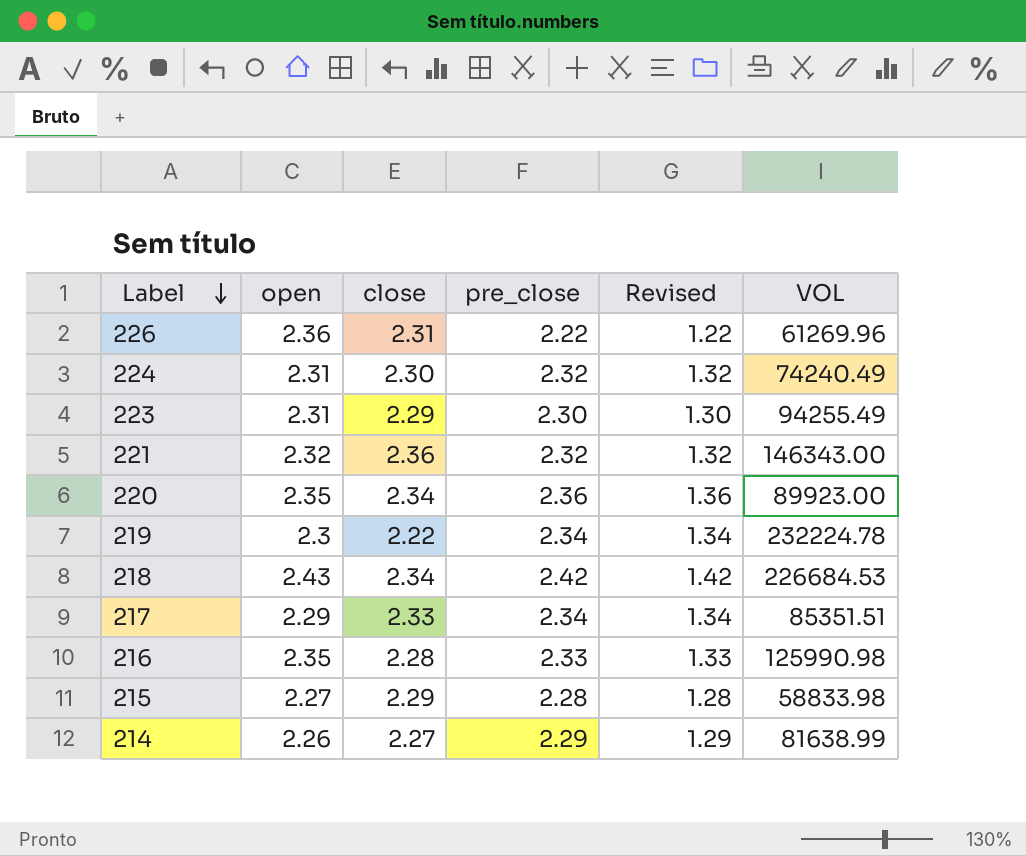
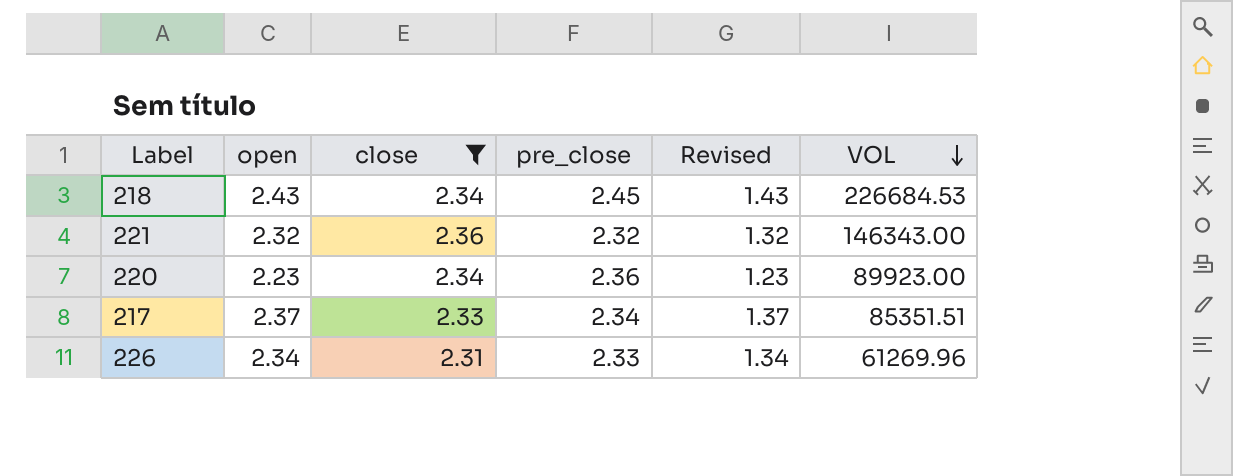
filter: none -> close >= 2.31
row order: Label descending -> VOL descending
column Revised | formula: [pre_close] - 1 -> [open] - 1
218 | pre_close: 2.42 -> 2.45
220 | open: 2.35 -> 2.23
217 | open: 2.29 -> 2.37
226 | open: 2.36 -> 2.34
226 | pre_close: 2.22 -> 2.33

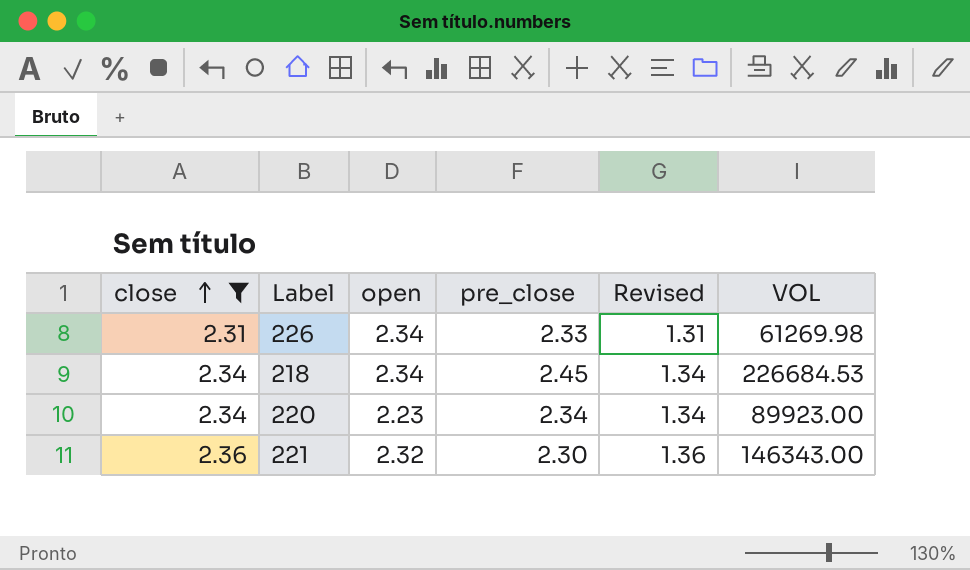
row order: VOL descending -> close ascending
column close | position: 3 -> 1
column Revised | formula: [open] - 1 -> [close] - 1
row 217: 2.37 | 2.33 | 2.34 | 1.37 | 85351.51 -> none
226 | VOL: 61269.96 -> 61269.98
218 | open: 2.43 -> 2.34
220 | pre_close: 2.36 -> 2.34
221 | pre_close: 2.32 -> 2.30

